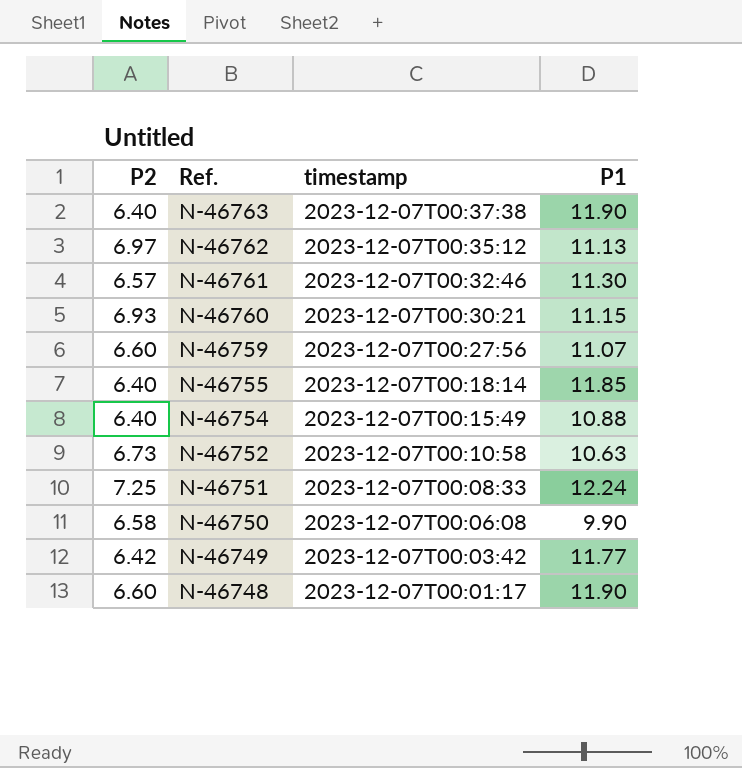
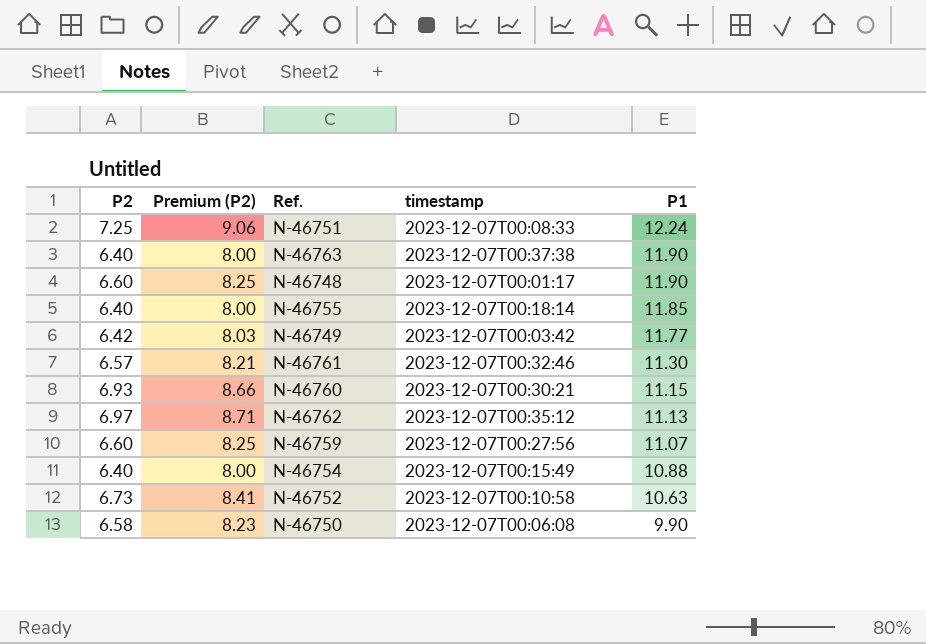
row order: Ref. descending -> P1 descending
column Premium (P2) | formula: none -> [P2] * 1.25

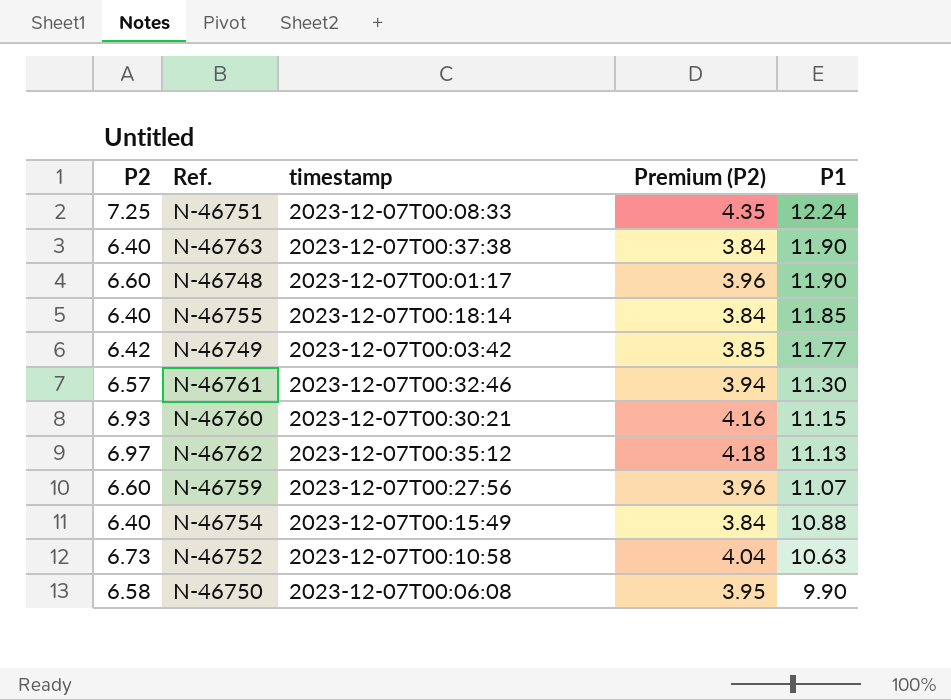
column Premium (P2) | formula: [P2] * 1.25 -> [P2] * 0.6
column Premium (P2) | position: 2 -> 4

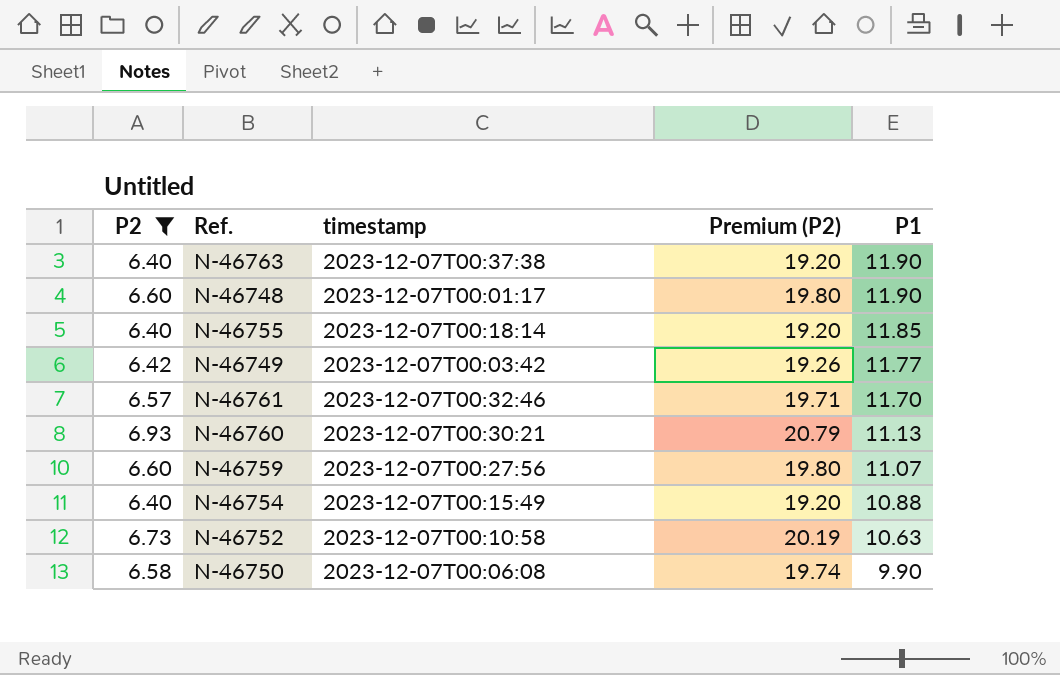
filter: none -> P2 <= 6.93
column Premium (P2) | formula: [P2] * 0.6 -> [P2] * 3
N-46761 | P1: 11.30 -> 11.70
N-46760 | P1: 11.15 -> 11.13

